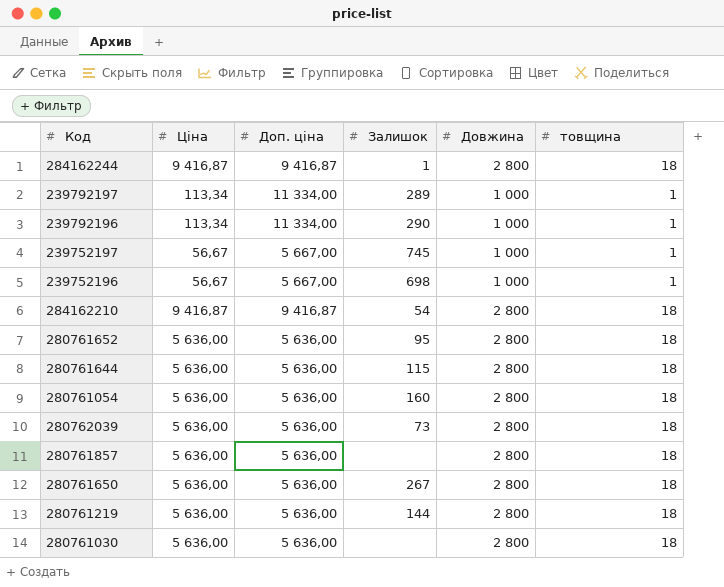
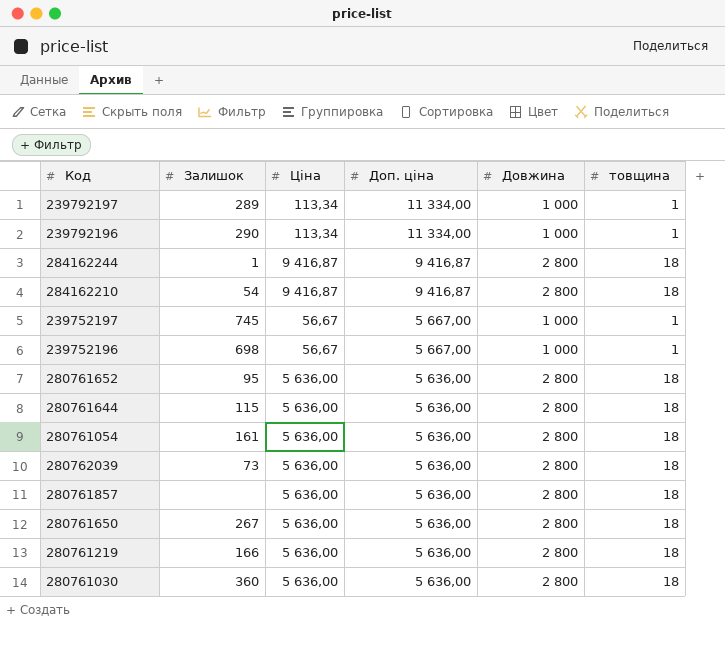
row order: none -> Доп. ціна descending
column Залишок | position: 4 -> 2
280761054 | Залишок: 160 -> 161
280761219 | Залишок: 144 -> 166
280761030 | Залишок: none -> 360

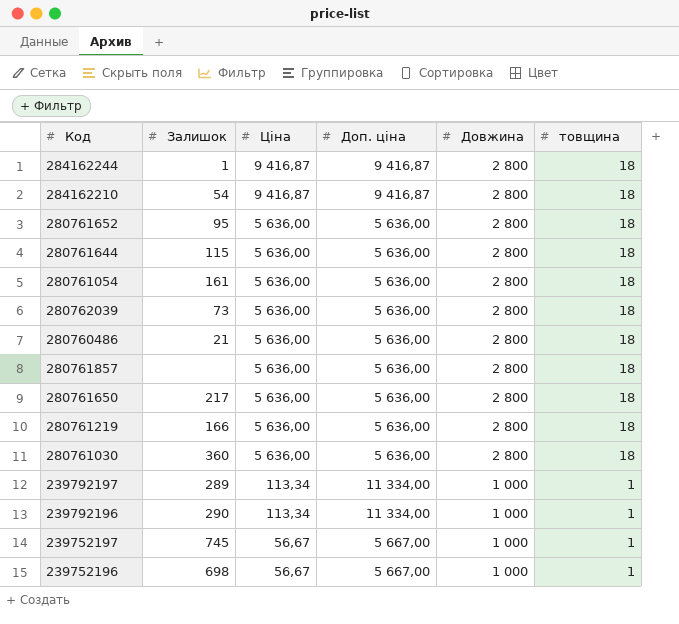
row order: Доп. ціна descending -> Ціна descending
row 280760486: none -> 21 | 5 636,00 | 5 636,00 | 2 800 | 18
280761650 | Залишок: 267 -> 217

